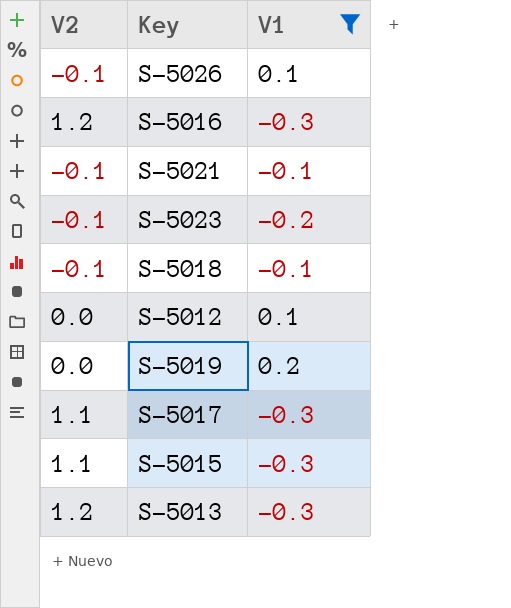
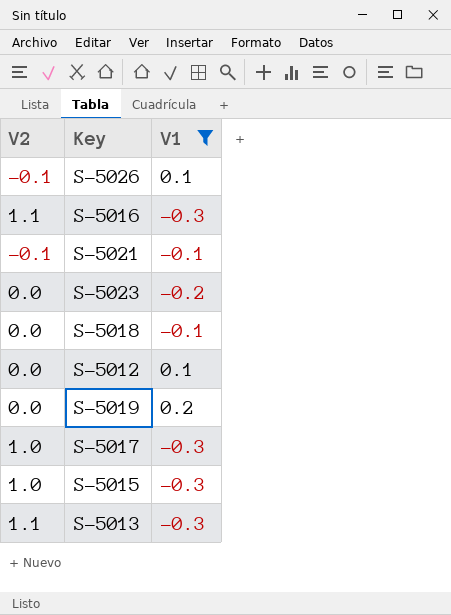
S-5016 | V2: 1.2 -> 1.1
S-5023 | V2: -0.1 -> 0.0
S-5018 | V2: -0.1 -> 0.0
S-5017 | V2: 1.1 -> 1.0
S-5015 | V2: 1.1 -> 1.0
S-5013 | V2: 1.2 -> 1.1

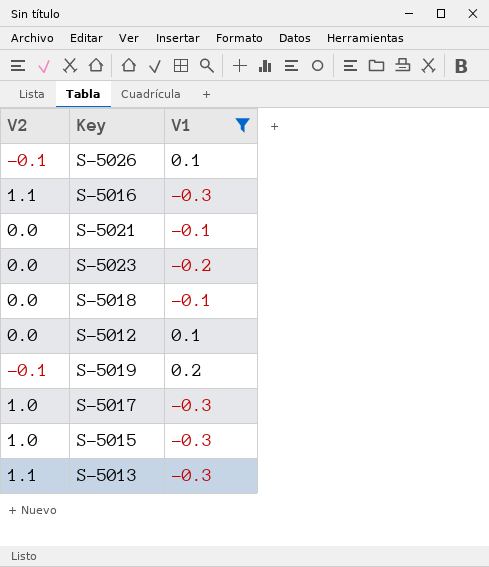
S-5021 | V2: -0.1 -> 0.0
S-5019 | V2: 0.0 -> -0.1

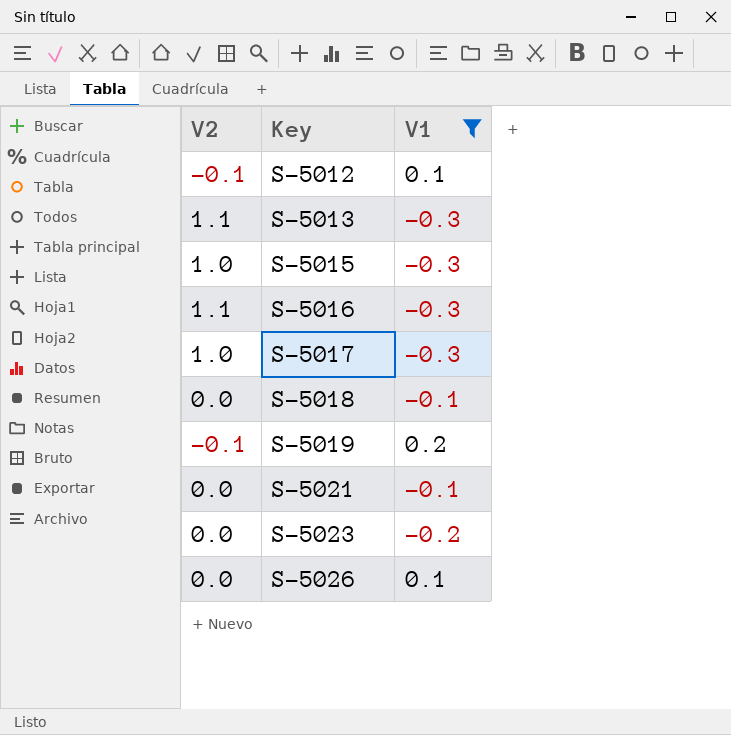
row order: none -> Key ascending
S-5012 | V2: 0.0 -> -0.1
S-5026 | V2: -0.1 -> 0.0

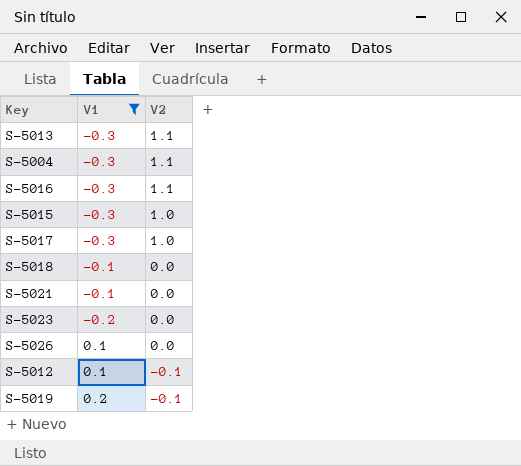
row order: Key ascending -> V2 descending
column V2 | position: 1 -> 3
row S-5004: none -> -0.3 | 1.1

